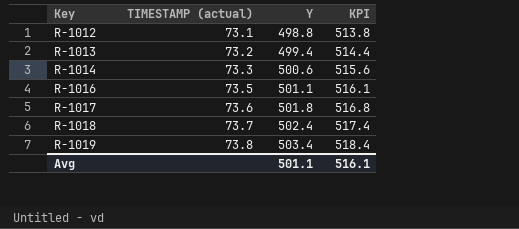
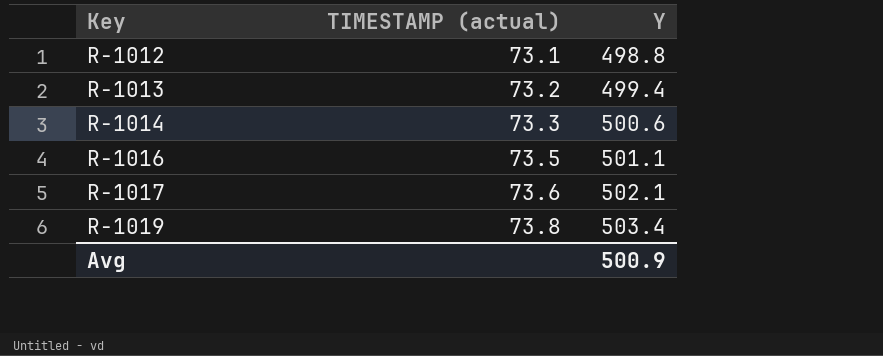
column KPI | formula: [Y] + 15 -> none
row R-1018: 73.7 | 502.4 | 517.4 -> none
R-1017 | Y: 501.8 -> 502.1
Avg | Y: 501.1 -> 500.9

